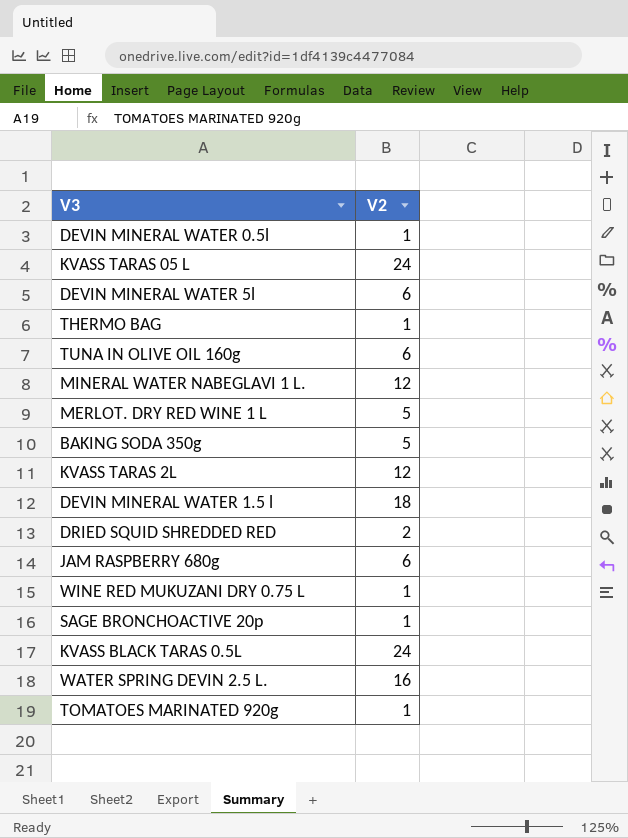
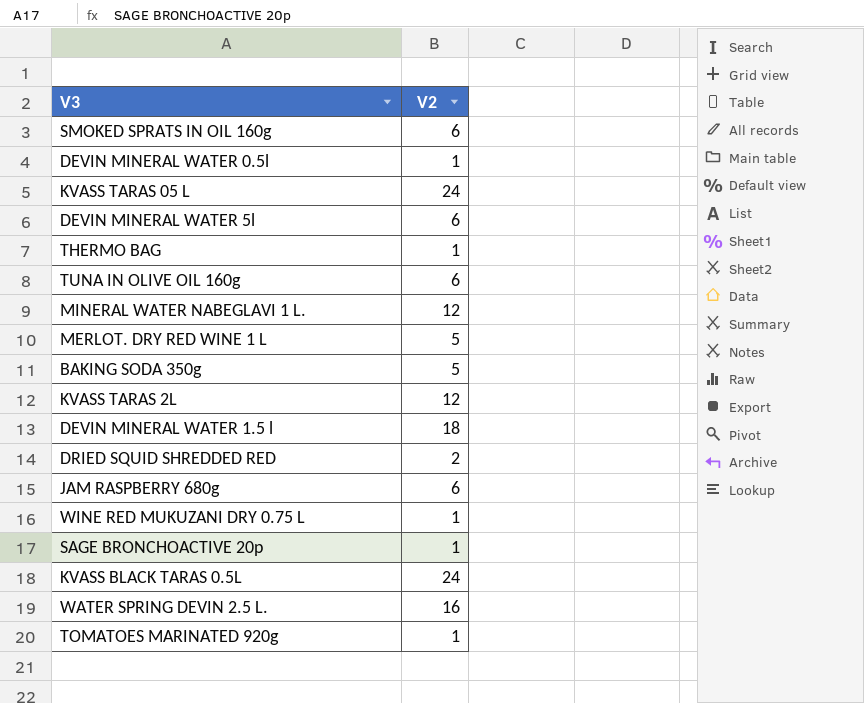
row SMOKED SPRATS IN OIL 160g: none -> 6

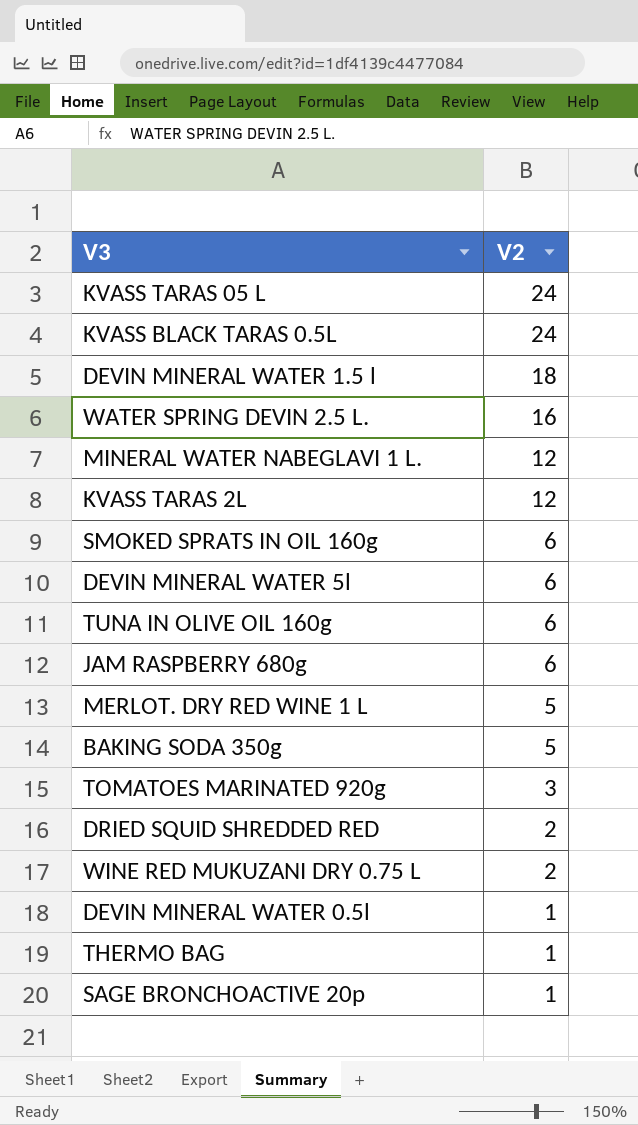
row order: none -> V2 descending
TOMATOES MARINATED 920g | V2: 1 -> 3
WINE RED MUKUZANI DRY 0.75 L | V2: 1 -> 2

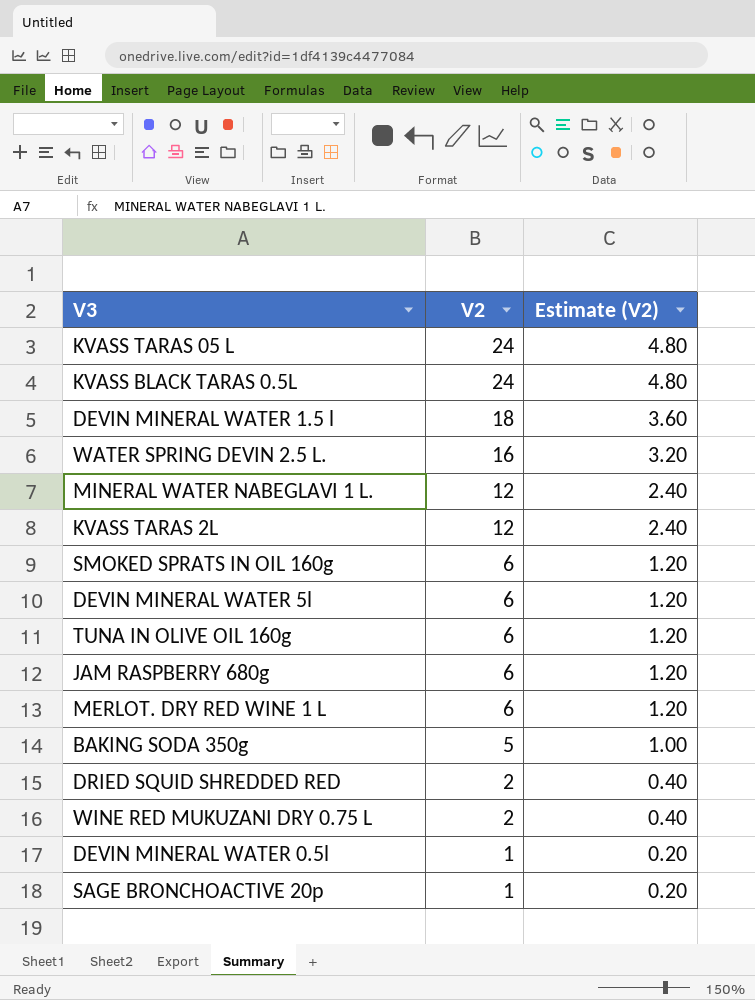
column Estimate (V2) | formula: none -> [V2] * 0.2
row TOMATOES MARINATED 920g: 3 -> none
row THERMO BAG: 1 -> none
MERLOT. DRY RED WINE 1 L | V2: 5 -> 6

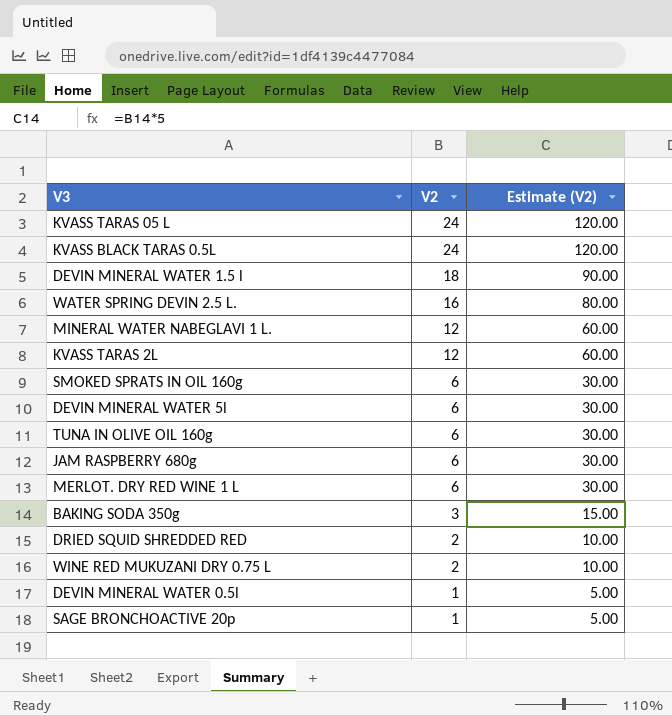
column Estimate (V2) | formula: [V2] * 0.2 -> [V2] * 5
BAKING SODA 350g | V2: 5 -> 3

